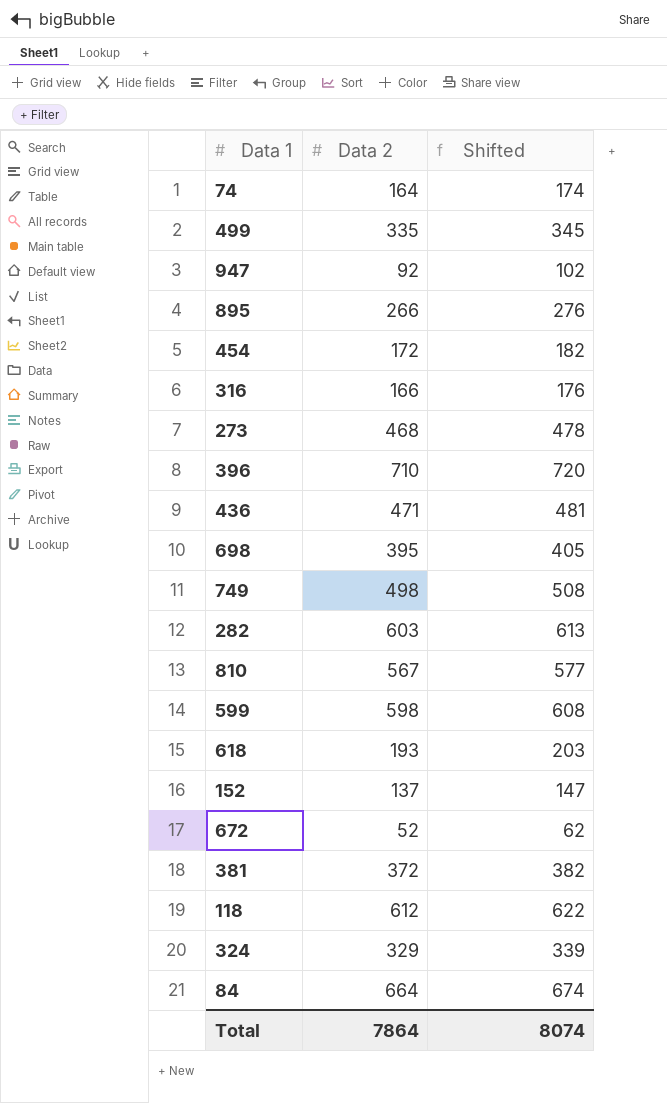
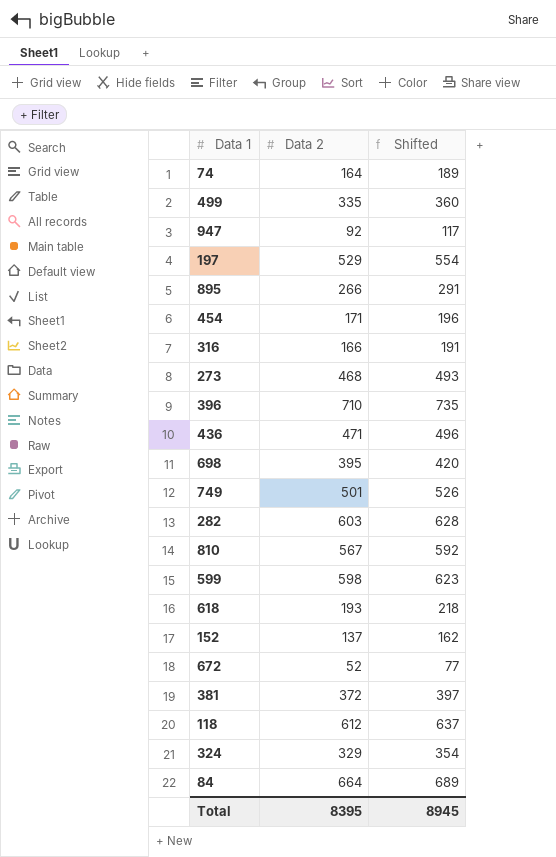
column Shifted | formula: [Data 2] + 10 -> [Data 2] + 25
row 197: none -> 529 | 554
454 | Data 2: 172 -> 171
749 | Data 2: 498 -> 501
Total | Data 2: 7864 -> 8395
Total | Shifted: 8074 -> 8945

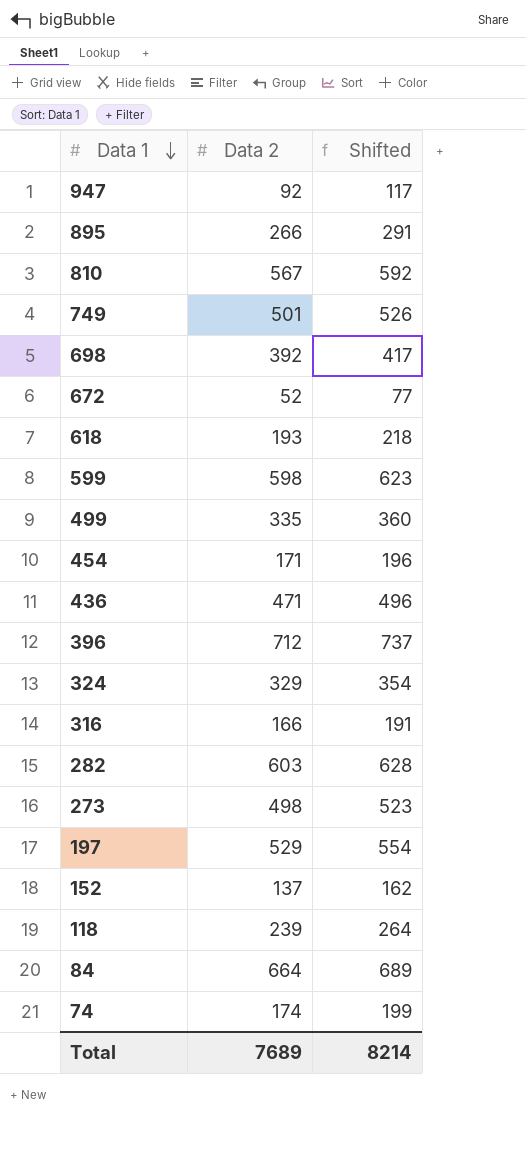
row order: none -> Data 1 descending
row 381: 372 | 397 -> none
698 | Data 2: 395 -> 392
698 | Shifted: 420 -> 417
396 | Data 2: 710 -> 712
396 | Shifted: 735 -> 737
273 | Data 2: 468 -> 498
273 | Shifted: 493 -> 523
118 | Data 2: 612 -> 239
118 | Shifted: 637 -> 264
74 | Data 2: 164 -> 174
74 | Shifted: 189 -> 199
Total | Data 2: 8395 -> 7689
Total | Shifted: 8945 -> 8214

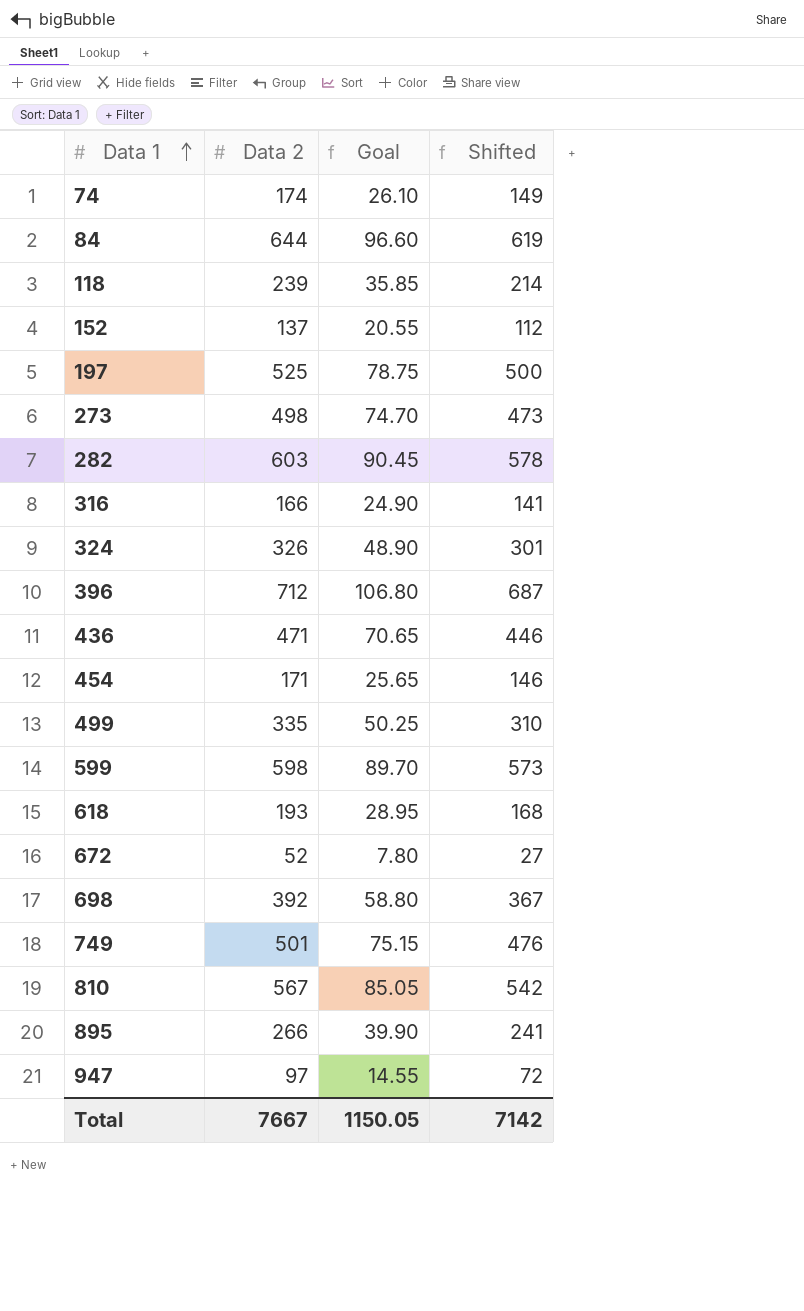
row order: Data 1 descending -> Data 1 ascending
column Goal | formula: none -> [Data 2] * 0.15
column Shifted | formula: [Data 2] + 25 -> [Data 2] - 25
84 | Data 2: 664 -> 644
197 | Data 2: 529 -> 525
324 | Data 2: 329 -> 326
947 | Data 2: 92 -> 97
Total | Data 2: 7689 -> 7667
Total | Shifted: 8214 -> 7142

